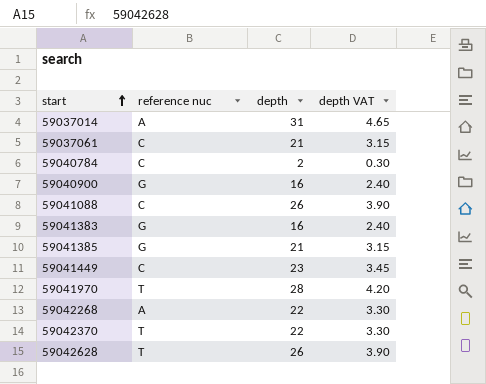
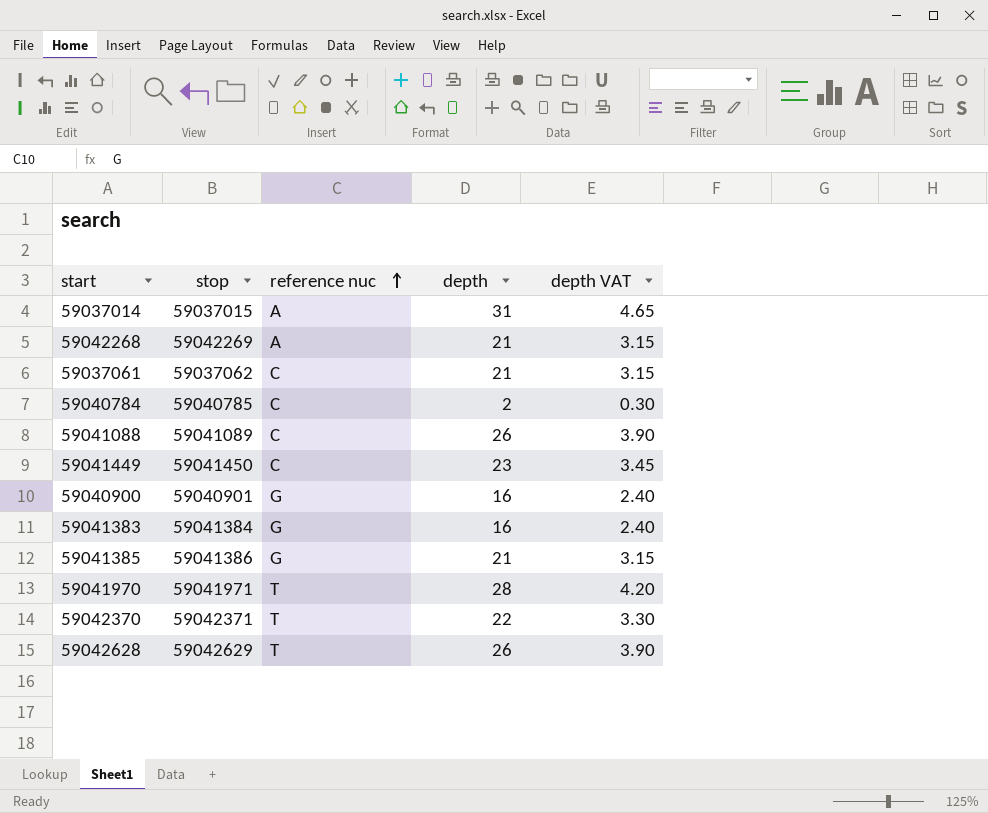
row order: start ascending -> reference nuc ascending
column stop | position: none -> 2
59042268 | depth: 22 -> 21
59042268 | depth VAT: 3.30 -> 3.15

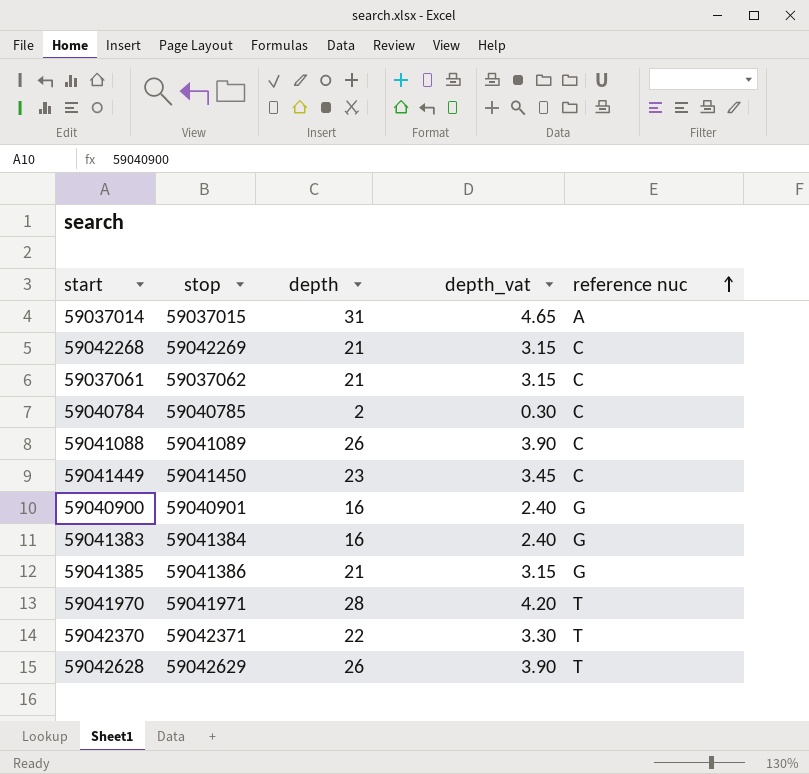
column name: depth VAT -> depth_vat
column reference nuc | position: 3 -> 5
59042268 | reference nuc: A -> C

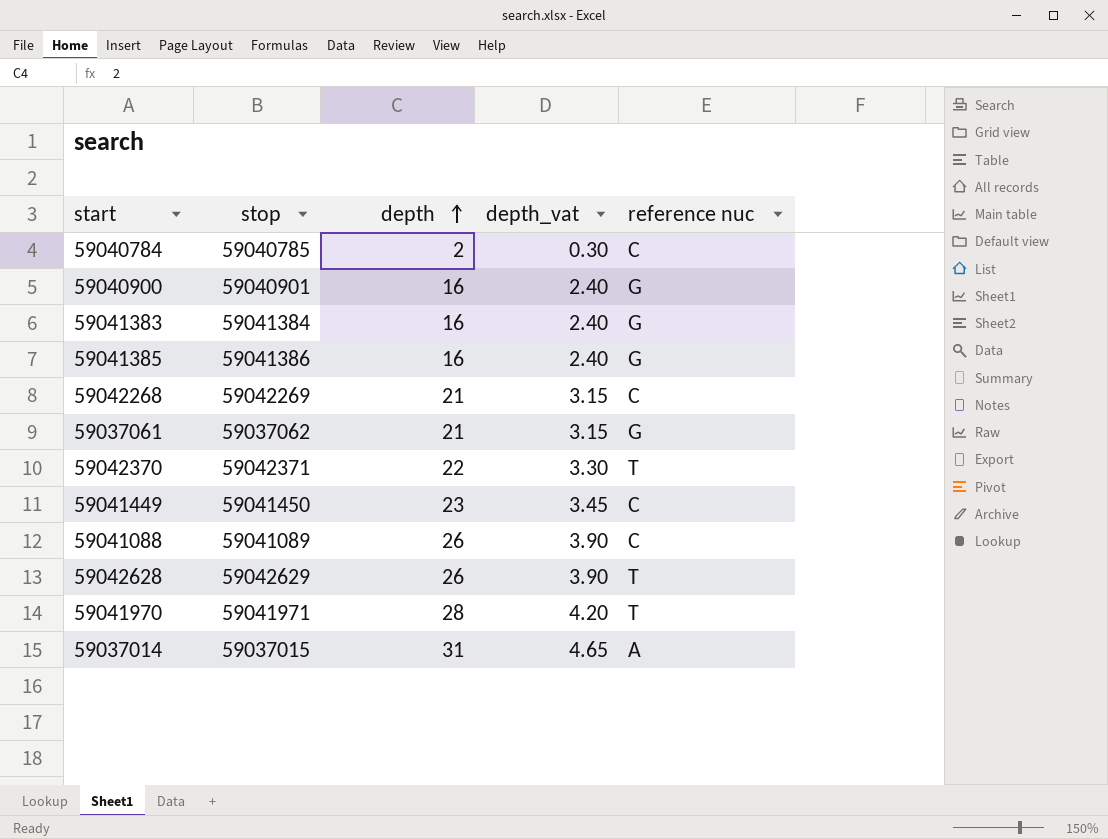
row order: reference nuc ascending -> depth ascending
59041385 | depth: 21 -> 16
59041385 | depth_vat: 3.15 -> 2.40
59037061 | reference nuc: C -> G

